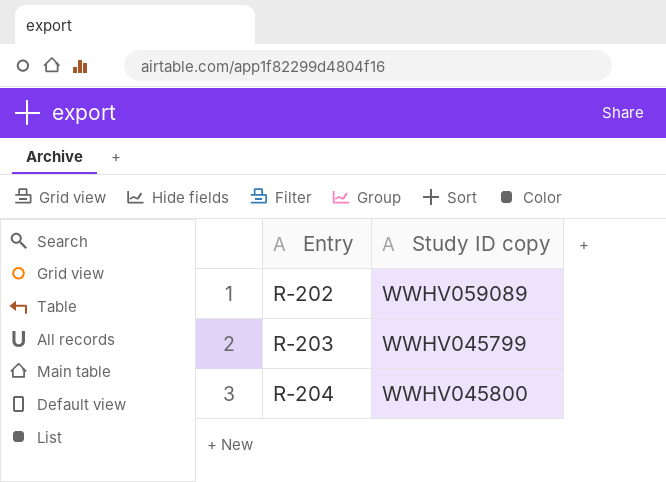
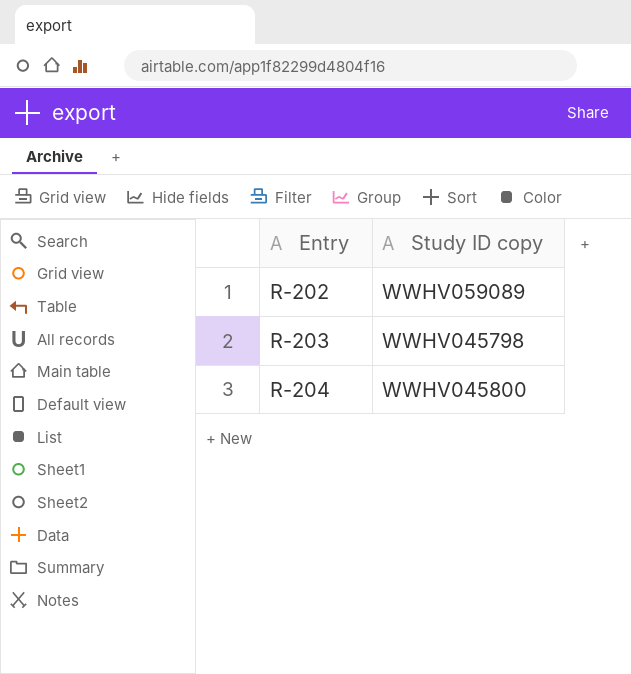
R-203 | Study ID copy: WWHV045799 -> WWHV045798

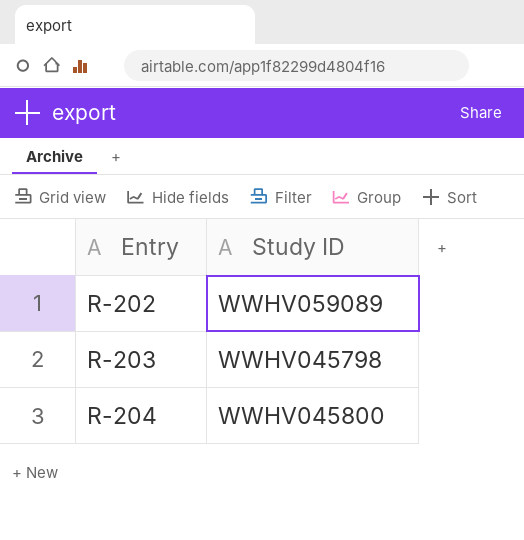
column name: Study ID copy -> Study ID

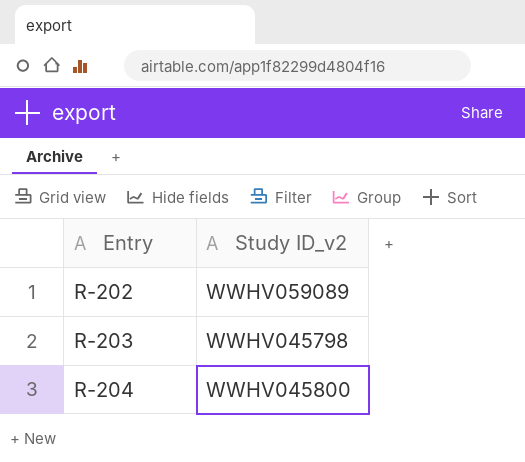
column name: Study ID -> Study ID_v2

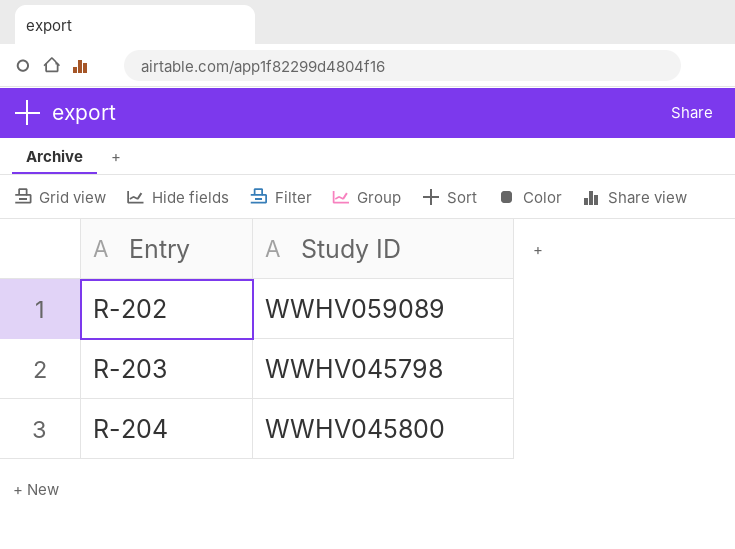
column name: Study ID_v2 -> Study ID

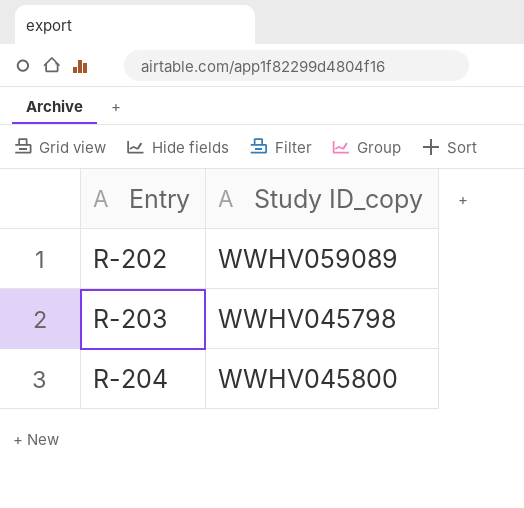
column name: Study ID -> Study ID_copy

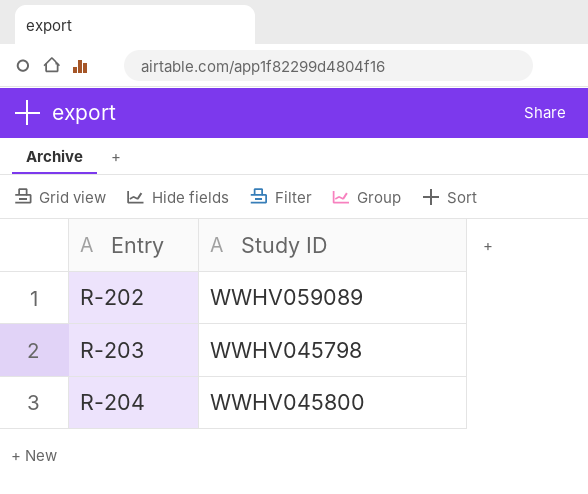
column name: Study ID_copy -> Study ID

